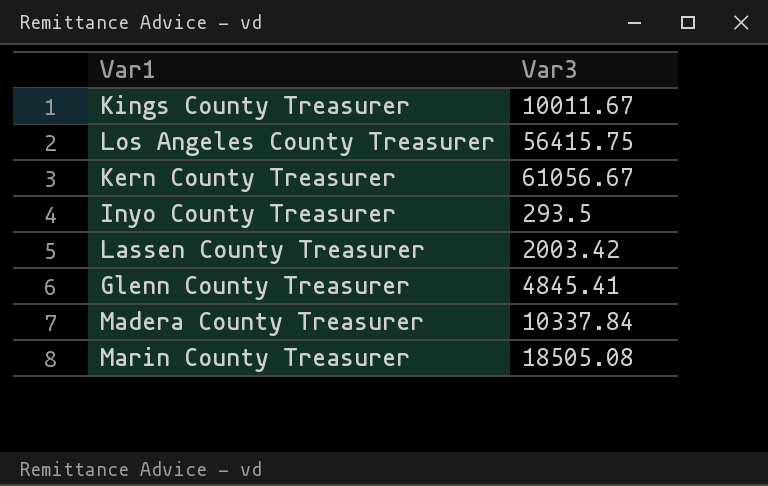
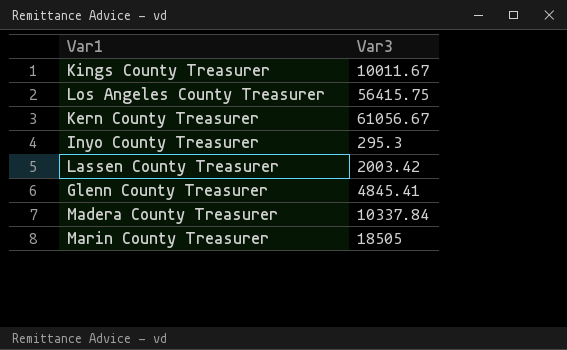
Inyo County Treasurer | Var3: 293.5 -> 295.3
Marin County Treasurer | Var3: 18505.08 -> 18505

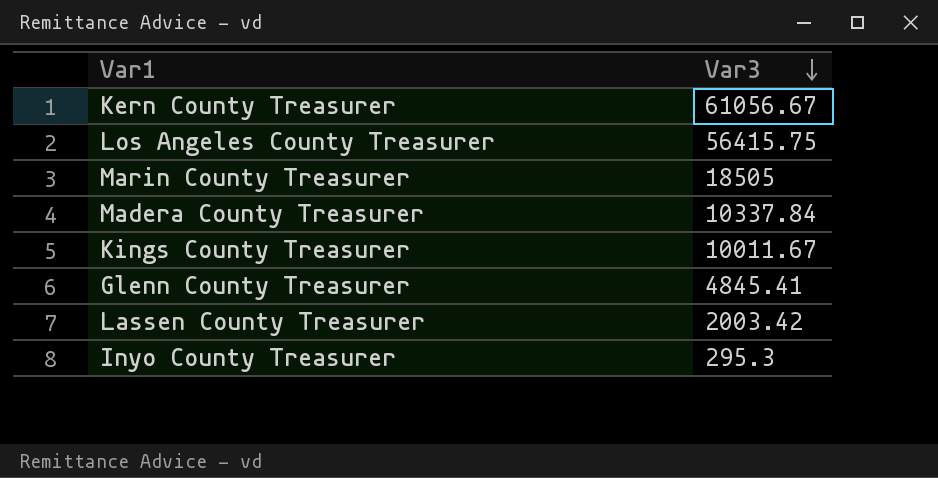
row order: none -> Var3 descending

